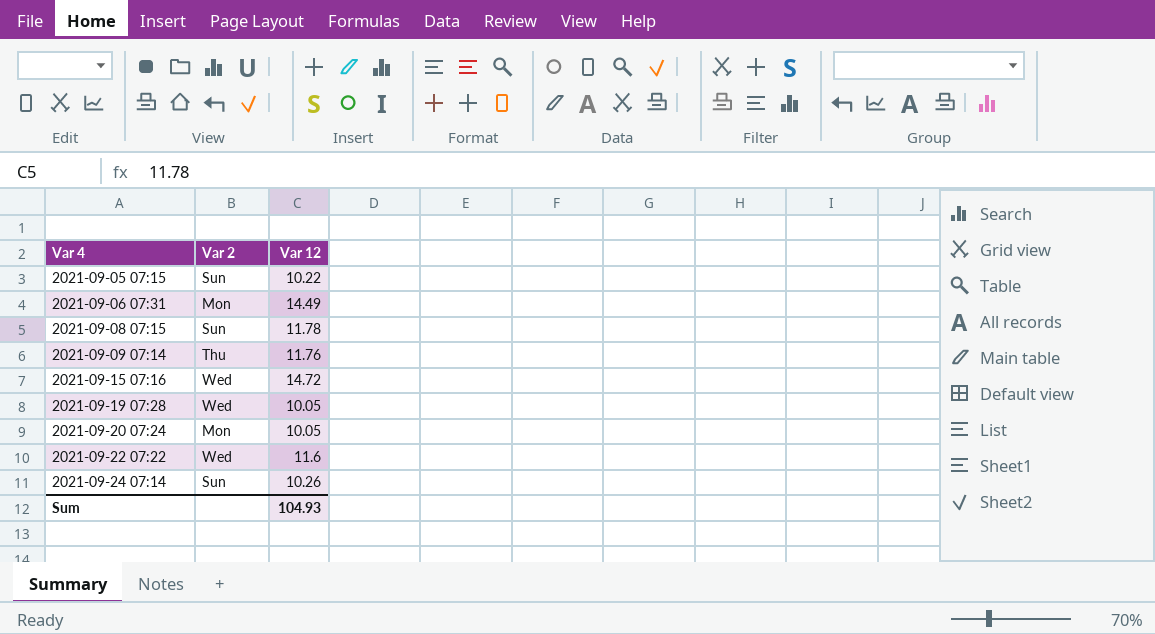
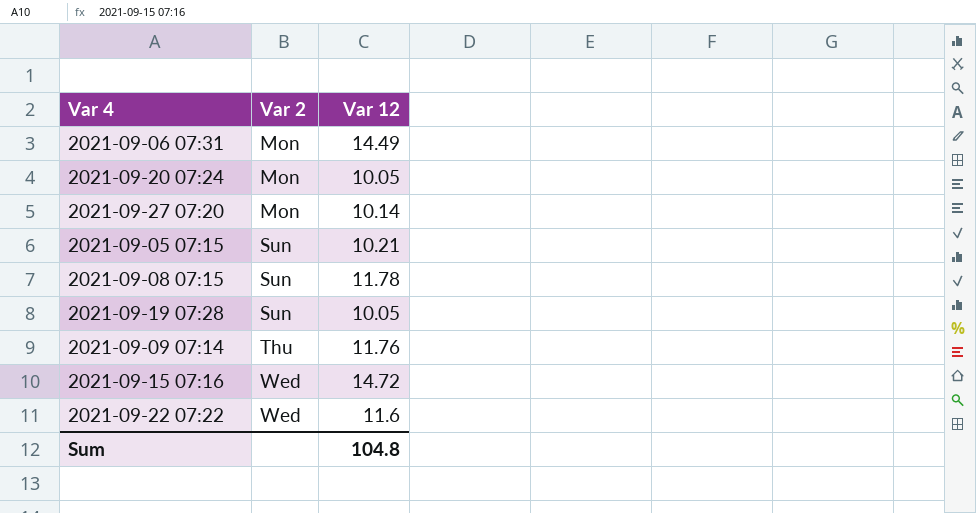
row order: Var 4 ascending -> Var 2 ascending
row 2021-09-24 07:14: Sun | 10.26 -> none
row 2021-09-27 07:20: none -> Mon | 10.14
2021-09-05 07:15 | Var 12: 10.22 -> 10.21
2021-09-19 07:28 | Var 2: Wed -> Sun
Sum | Var 12: 104.93 -> 104.8

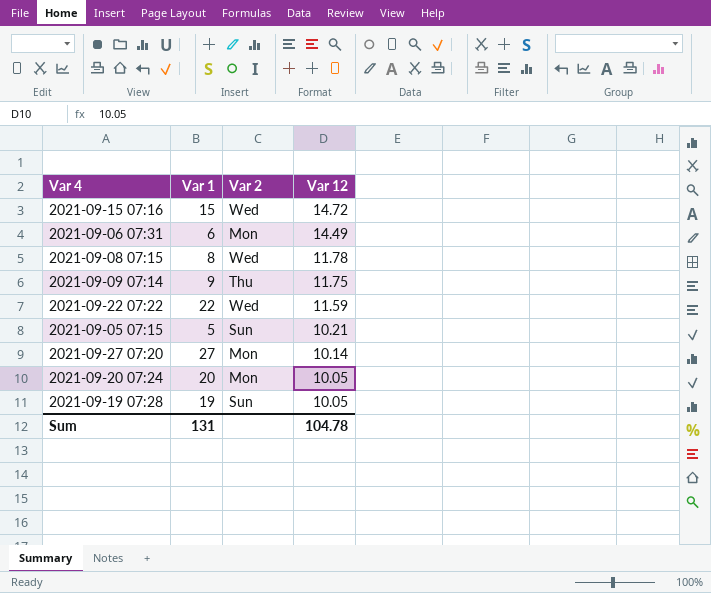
row order: Var 2 ascending -> Var 12 descending
column Var 1 | position: none -> 2
2021-09-08 07:15 | Var 2: Sun -> Wed
2021-09-09 07:14 | Var 12: 11.76 -> 11.75
2021-09-22 07:22 | Var 12: 11.6 -> 11.59
Sum | Var 12: 104.8 -> 104.78

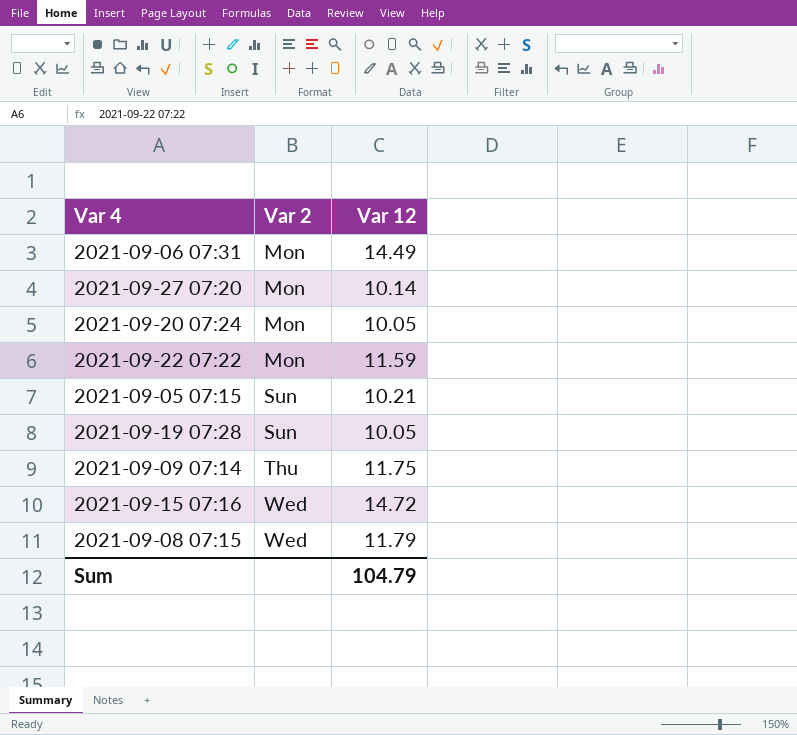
row order: Var 12 descending -> Var 2 ascending
column Var 1 | position: 2 -> none
2021-09-22 07:22 | Var 2: Wed -> Mon
2021-09-08 07:15 | Var 12: 11.78 -> 11.79
Sum | Var 12: 104.78 -> 104.79

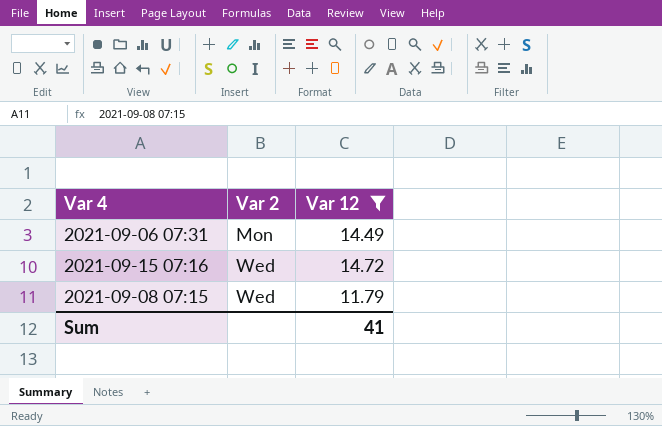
filter: none -> Var 12 >= 11.79
Sum | Var 12: 104.79 -> 41

